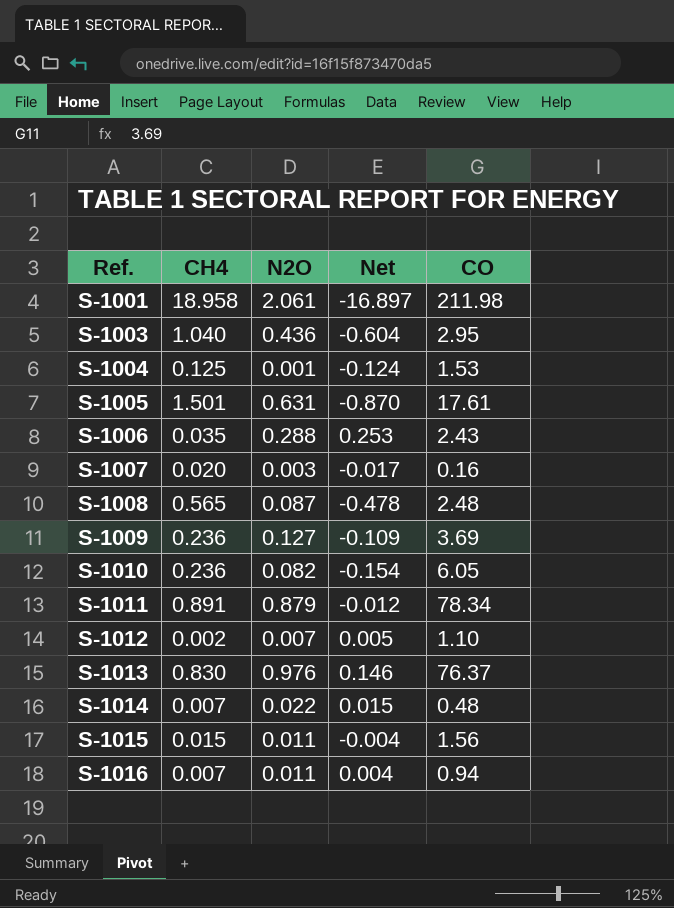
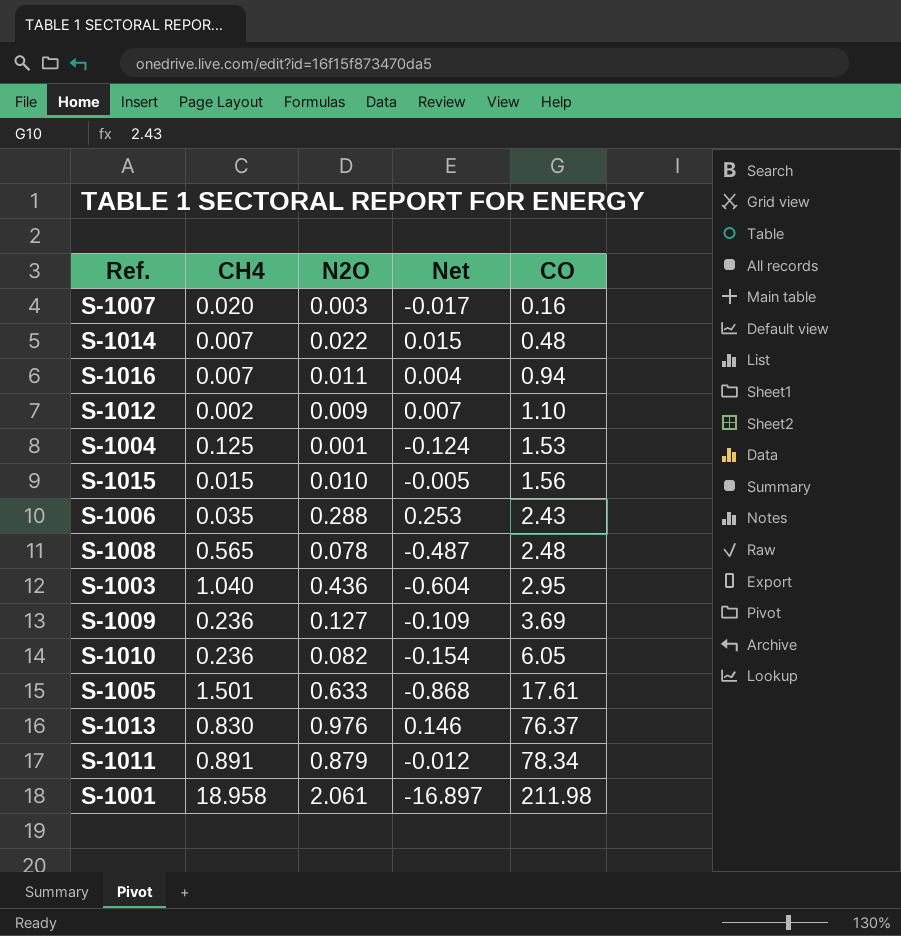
row order: Ref. ascending -> CO ascending
S-1012 | N2O: 0.007 -> 0.009
S-1012 | Net: 0.005 -> 0.007
S-1015 | N2O: 0.011 -> 0.010
S-1015 | Net: -0.004 -> -0.005
S-1008 | N2O: 0.087 -> 0.078
S-1008 | Net: -0.478 -> -0.487
S-1005 | N2O: 0.631 -> 0.633
S-1005 | Net: -0.870 -> -0.868

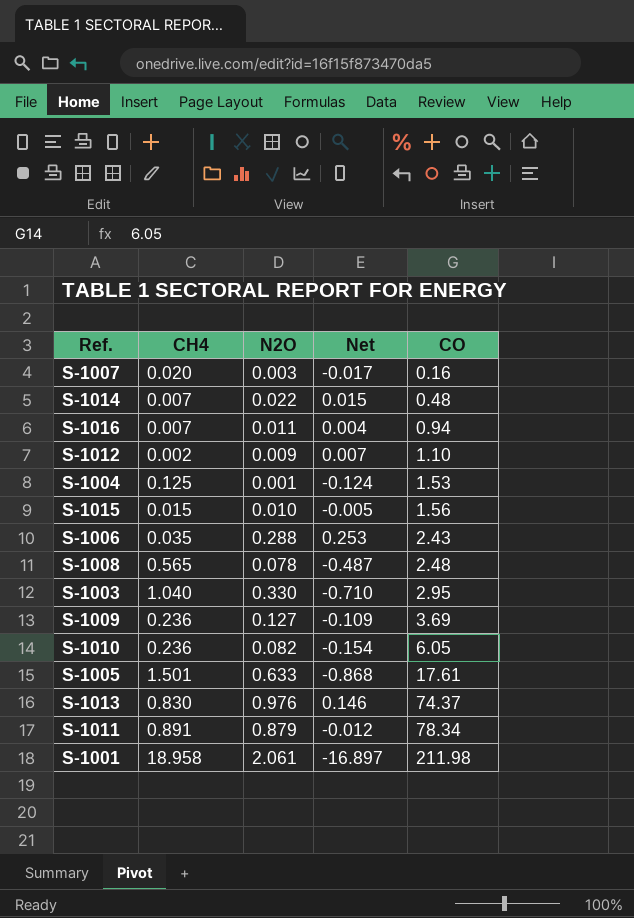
S-1003 | N2O: 0.436 -> 0.330
S-1003 | Net: -0.604 -> -0.710
S-1013 | CO: 76.37 -> 74.37

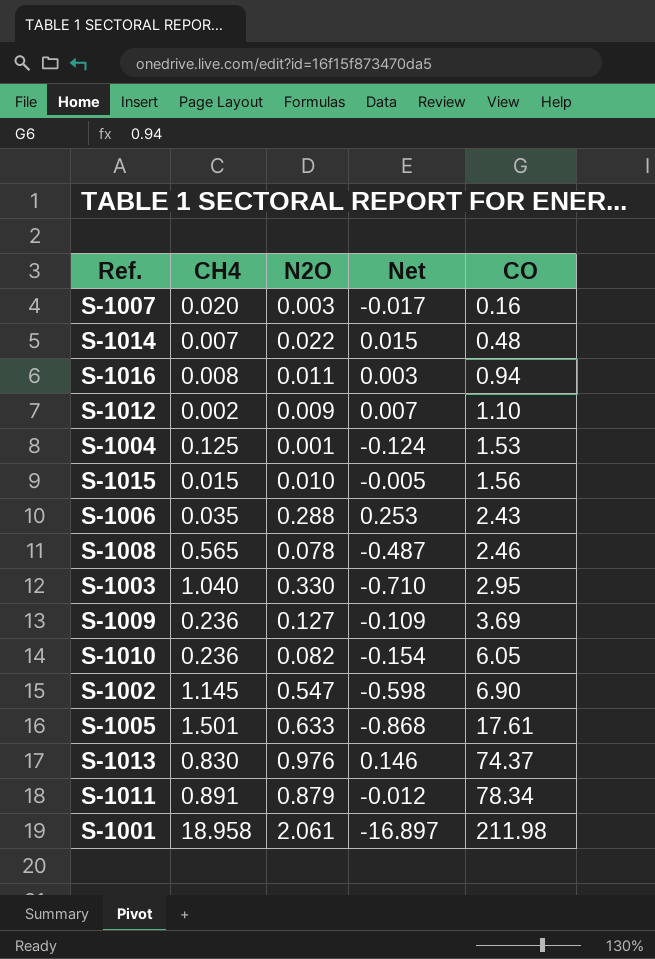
S-1016 | CH4: 0.007 -> 0.008
S-1016 | Net: 0.004 -> 0.003
S-1008 | CO: 2.48 -> 2.46
row S-1002: none -> 1.145 | 0.547 | -0.598 | 6.90

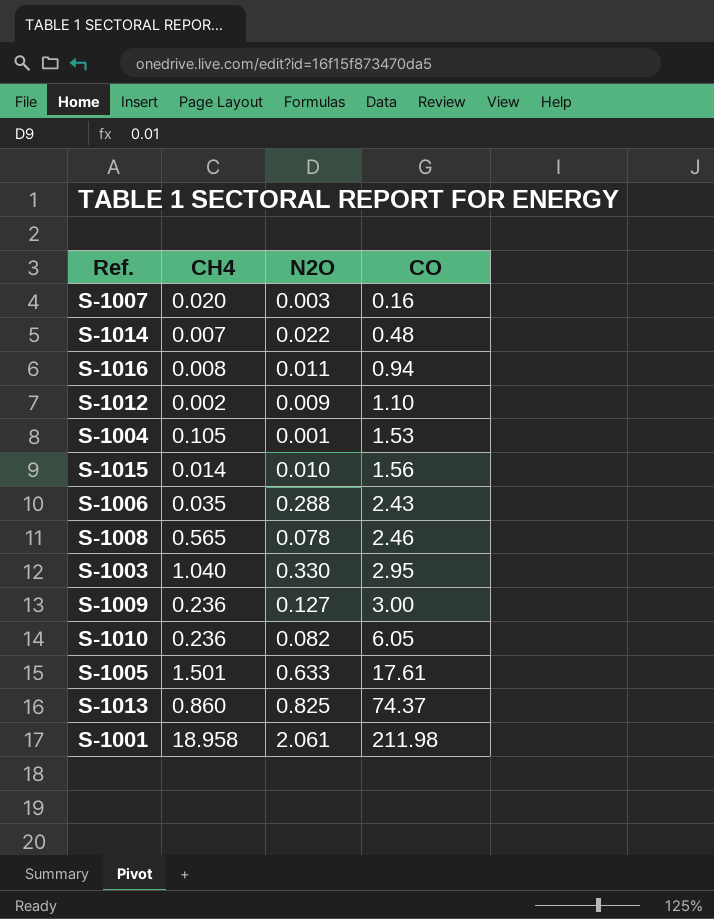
column Net | formula: [N2O] - [CH4] -> none
row S-1002: 1.145 | 0.547 | -0.598 | 6.90 -> none
row S-1011: 0.891 | 0.879 | -0.012 | 78.34 -> none
S-1004 | CH4: 0.125 -> 0.105
S-1015 | CH4: 0.015 -> 0.014
S-1009 | CO: 3.69 -> 3.00
S-1013 | CH4: 0.830 -> 0.860
S-1013 | N2O: 0.976 -> 0.825

